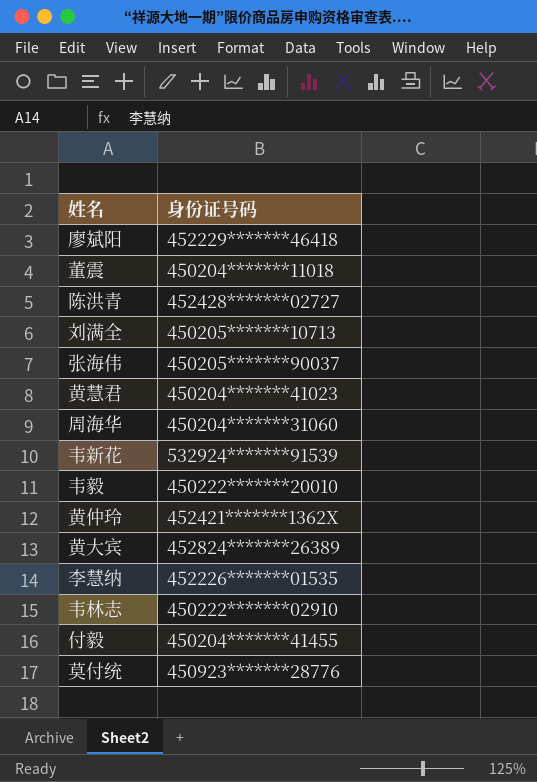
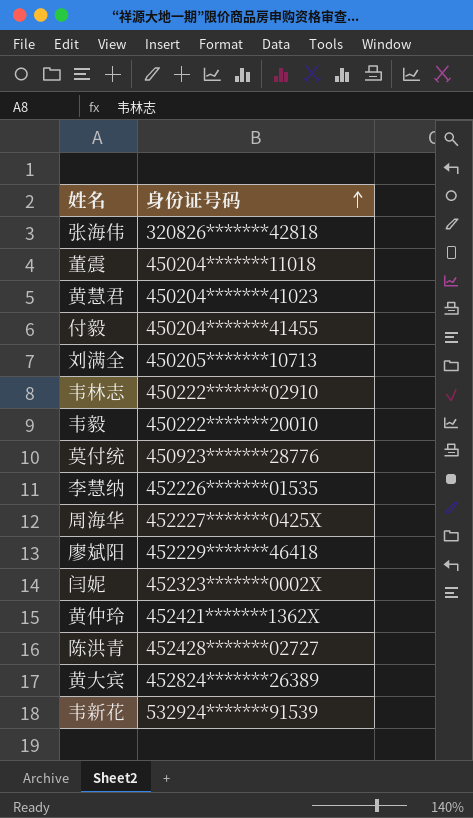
row order: none -> 身份证号码 ascending
张海伟 | 身份证号码: 450205*******90037 -> 320826*******42818
周海华 | 身份证号码: 450204*******31060 -> 452227*******0425X
row 闫妮: none -> 452323*******0002X

